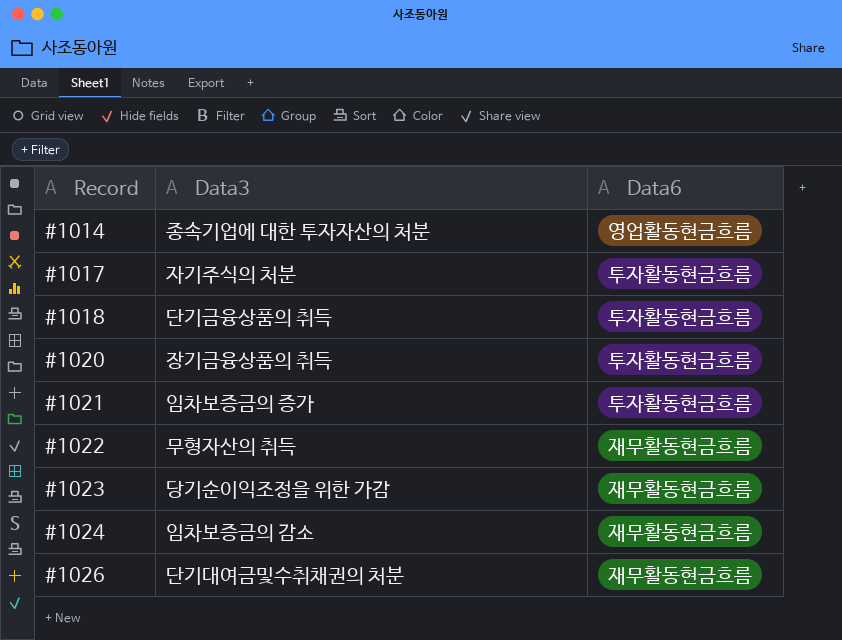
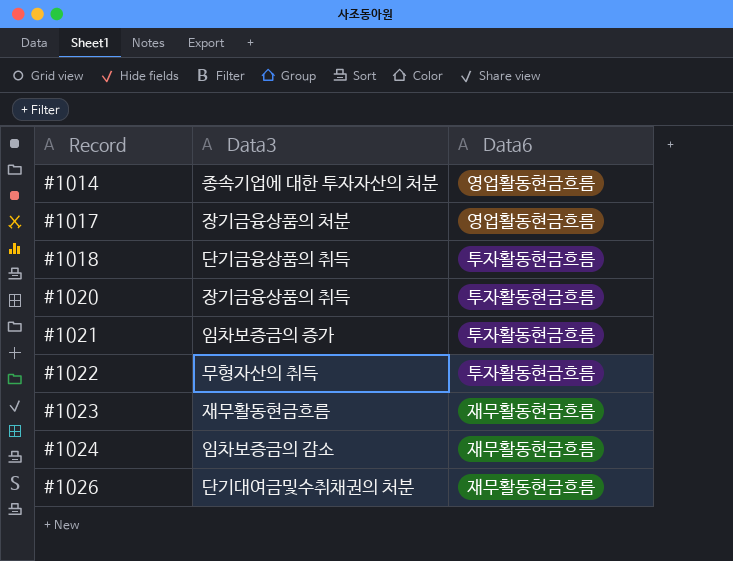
#1017 | Data3: 자기주식의 처분 -> 장기금융상품의 처분
#1017 | Data6: 투자활동현금흐름 -> 영업활동현금흐름
#1022 | Data6: 재무활동현금흐름 -> 투자활동현금흐름
#1023 | Data3: 당기순이익조정을 위한 가감 -> 재무활동현금흐름

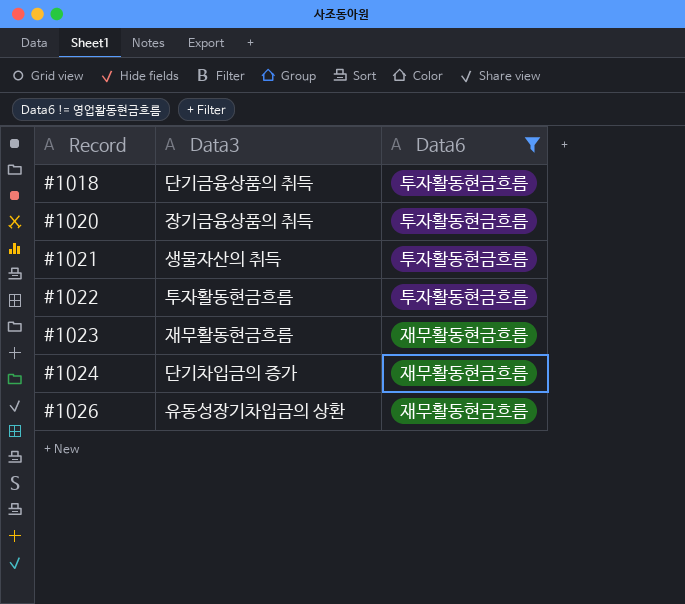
filter: none -> Data6 != 영업활동현금흐름
#1021 | Data3: 임차보증금의 증가 -> 생물자산의 취득
#1022 | Data3: 무형자산의 취득 -> 투자활동현금흐름
#1024 | Data3: 임차보증금의 감소 -> 단기차입금의 증가
#1026 | Data3: 단기대여금및수취채권의 처분 -> 유동성장기차입금의 상환

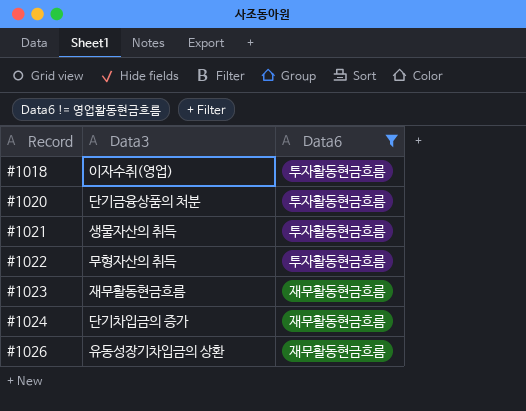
#1018 | Data3: 단기금융상품의 취득 -> 이자수취(영업)
#1020 | Data3: 장기금융상품의 취득 -> 단기금융상품의 처분
#1022 | Data3: 투자활동현금흐름 -> 무형자산의 취득

